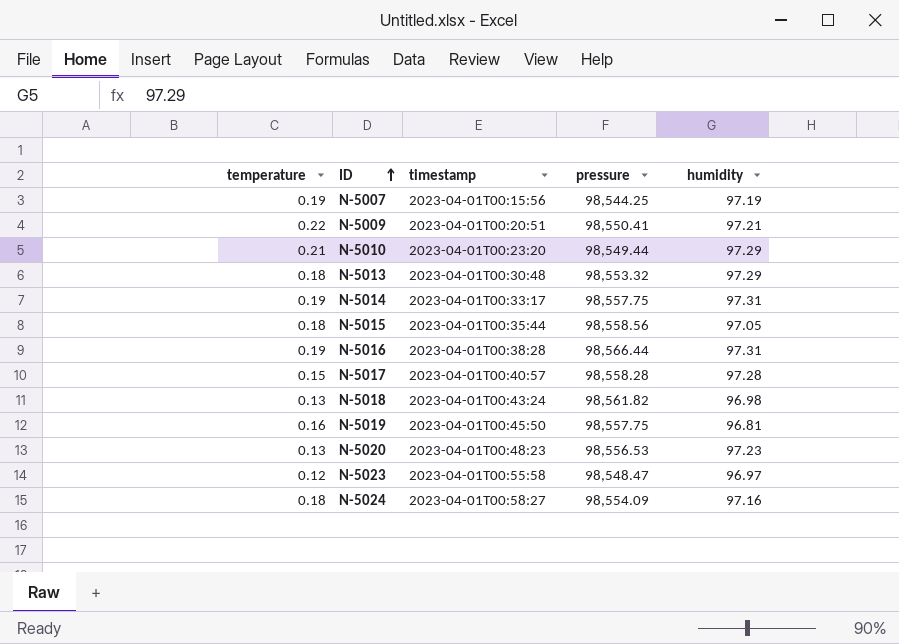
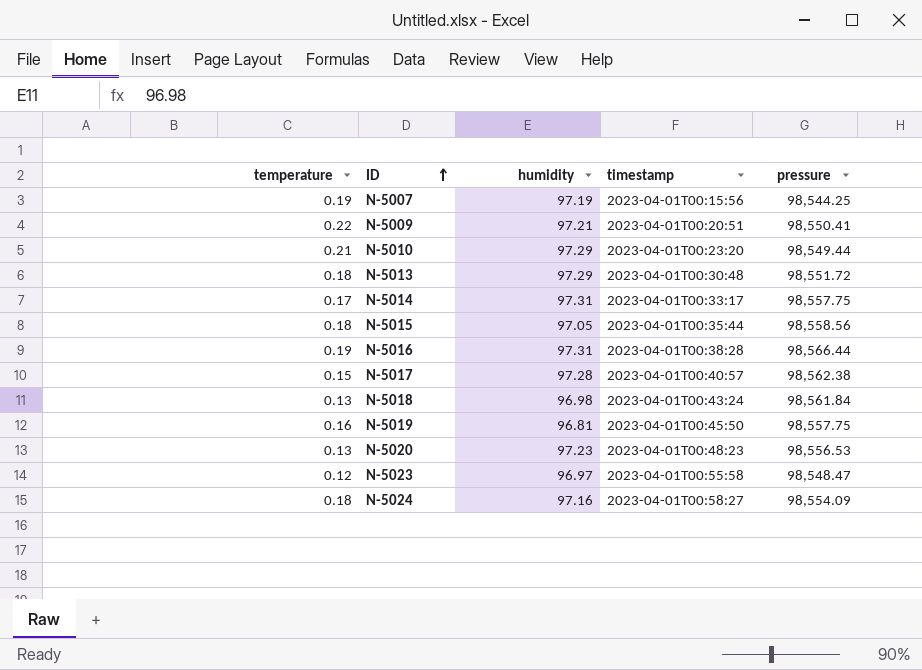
column humidity | position: 5 -> 3
N-5013 | pressure: 98,553.32 -> 98,551.72
N-5014 | temperature: 0.19 -> 0.17
N-5017 | pressure: 98,558.28 -> 98,562.38
N-5018 | pressure: 98,561.82 -> 98,561.84

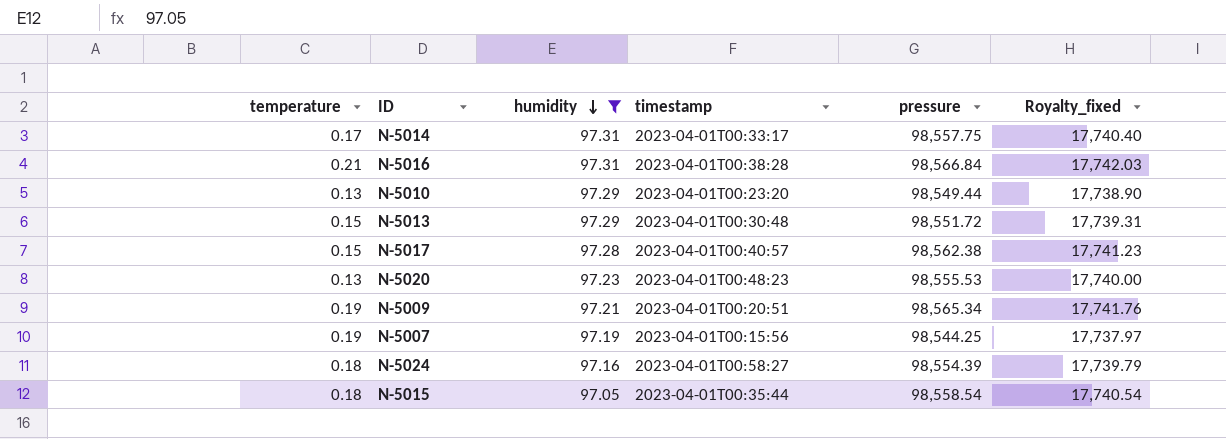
filter: none -> humidity >= 97.05
row order: ID ascending -> humidity descending
column Royalty_fixed | formula: none -> [pressure] * 0.18
N-5016 | temperature: 0.19 -> 0.21
N-5016 | pressure: 98,566.44 -> 98,566.84
N-5010 | temperature: 0.21 -> 0.13
N-5013 | temperature: 0.18 -> 0.15
N-5020 | pressure: 98,556.53 -> 98,555.53
N-5009 | temperature: 0.22 -> 0.19
N-5009 | pressure: 98,550.41 -> 98,565.34
N-5024 | pressure: 98,554.09 -> 98,554.39
N-5015 | pressure: 98,558.56 -> 98,558.54

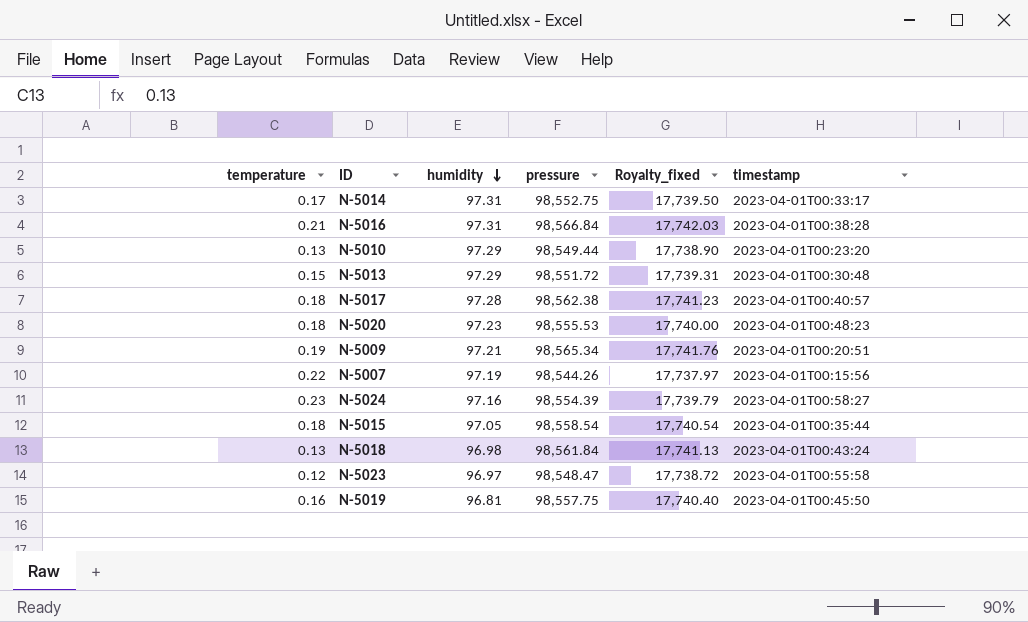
filter: humidity >= 97.05 -> none
column timestamp | position: 4 -> 6
N-5014 | pressure: 98,557.75 -> 98,552.75
N-5014 | Royalty_fixed: 17,740.40 -> 17,739.50
N-5017 | temperature: 0.15 -> 0.18
N-5020 | temperature: 0.13 -> 0.18
N-5007 | temperature: 0.19 -> 0.22
N-5007 | pressure: 98,544.25 -> 98,544.26
N-5024 | temperature: 0.18 -> 0.23

